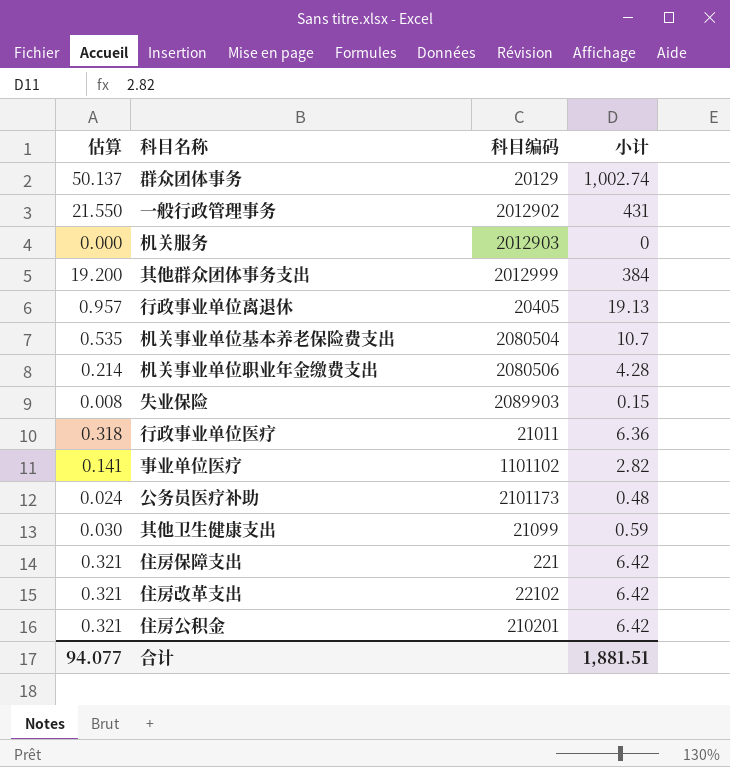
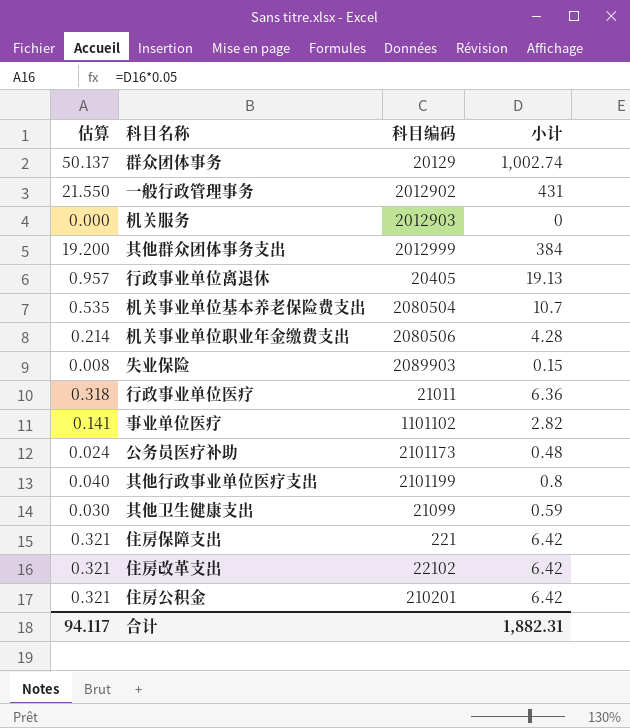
row 其他行政事业单位医疗支出: none -> 0.040 | 2101199 | 0.8
合计 | 估算: 94.077 -> 94.117
合计 | 小计: 1,881.51 -> 1,882.31

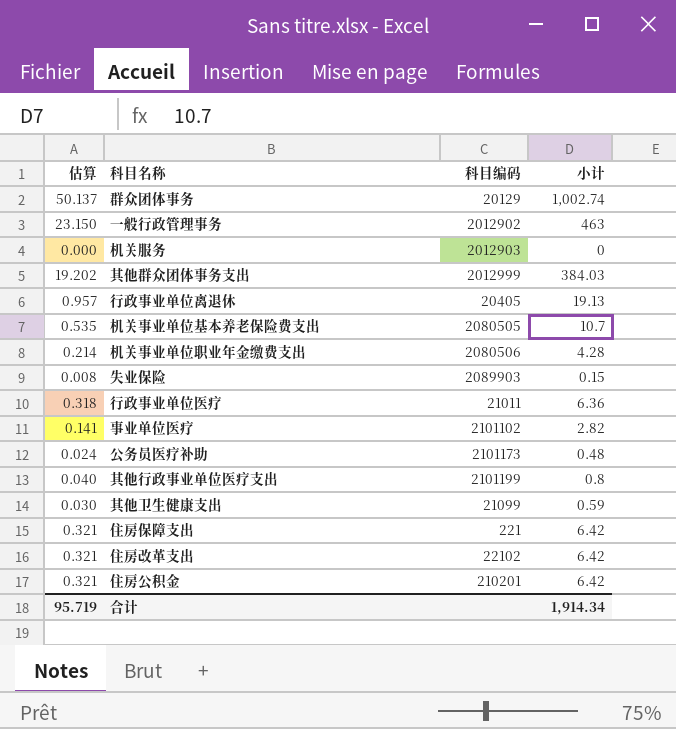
一般行政管理事务 | 估算: 21.550 -> 23.150
一般行政管理事务 | 小计: 431 -> 463
其他群众团体事务支出 | 估算: 19.200 -> 19.202
其他群众团体事务支出 | 小计: 384 -> 384.03
机关事业单位基本养老保险费支出 | 科目编码: 2080504 -> 2080505
事业单位医疗 | 科目编码: 1101102 -> 2101102
合计 | 估算: 94.117 -> 95.719
合计 | 小计: 1,882.31 -> 1,914.34

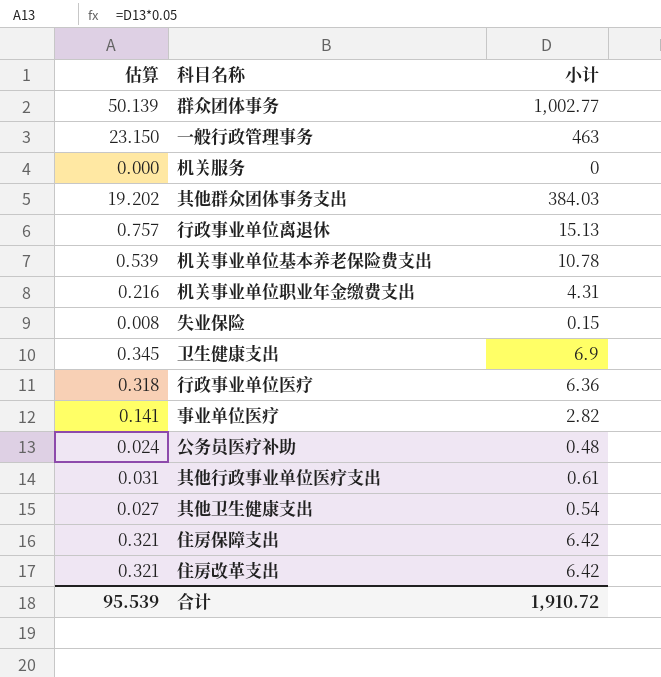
column 科目编码 | position: 3 -> none
row 住房公积金: 0.321 | 210201 | 6.42 -> none
群众团体事务 | 估算: 50.137 -> 50.139
群众团体事务 | 小计: 1,002.74 -> 1,002.77
行政事业单位离退休 | 估算: 0.957 -> 0.757
行政事业单位离退休 | 小计: 19.13 -> 15.13
机关事业单位基本养老保险费支出 | 估算: 0.535 -> 0.539
机关事业单位基本养老保险费支出 | 小计: 10.7 -> 10.78
机关事业单位职业年金缴费支出 | 估算: 0.214 -> 0.216
机关事业单位职业年金缴费支出 | 小计: 4.28 -> 4.31
row 卫生健康支出: none -> 0.345 | 6.9
其他行政事业单位医疗支出 | 估算: 0.040 -> 0.031
其他行政事业单位医疗支出 | 小计: 0.8 -> 0.61
其他卫生健康支出 | 估算: 0.030 -> 0.027
其他卫生健康支出 | 小计: 0.59 -> 0.54
合计 | 估算: 95.719 -> 95.539
合计 | 小计: 1,914.34 -> 1,910.72

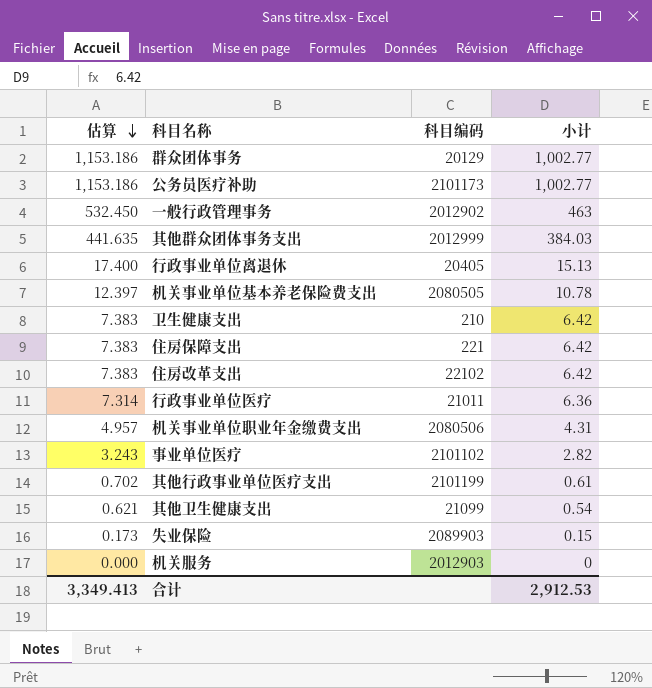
row order: none -> 估算 descending
column 估算 | formula: [小计] * 0.05 -> [小计] * 1.15
column 科目编码 | position: none -> 3
公务员医疗补助 | 小计: 0.48 -> 1,002.77
卫生健康支出 | 小计: 6.9 -> 6.42
合计 | 估算: 95.539 -> 3,349.413
合计 | 小计: 1,910.72 -> 2,912.53

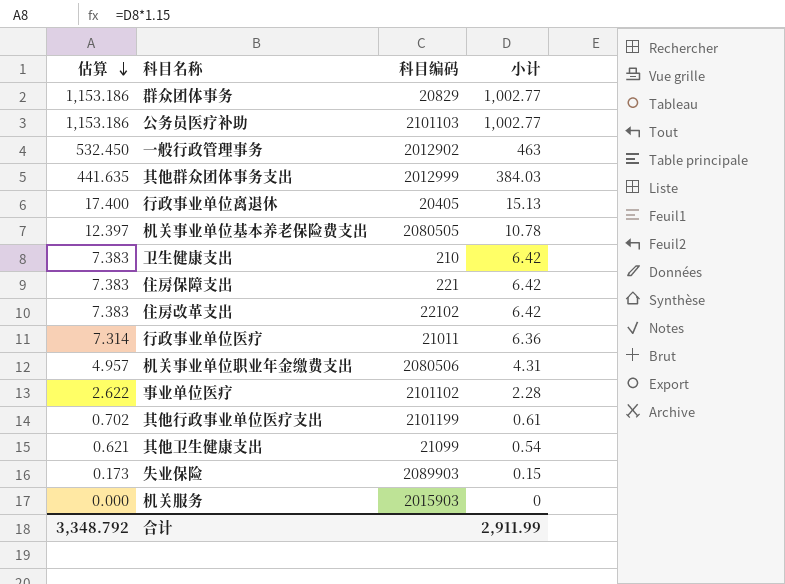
群众团体事务 | 科目编码: 20129 -> 20829
公务员医疗补助 | 科目编码: 2101173 -> 2101103
事业单位医疗 | 估算: 3.243 -> 2.622
事业单位医疗 | 小计: 2.82 -> 2.28
机关服务 | 科目编码: 2012903 -> 2015903
合计 | 估算: 3,349.413 -> 3,348.792
合计 | 小计: 2,912.53 -> 2,911.99

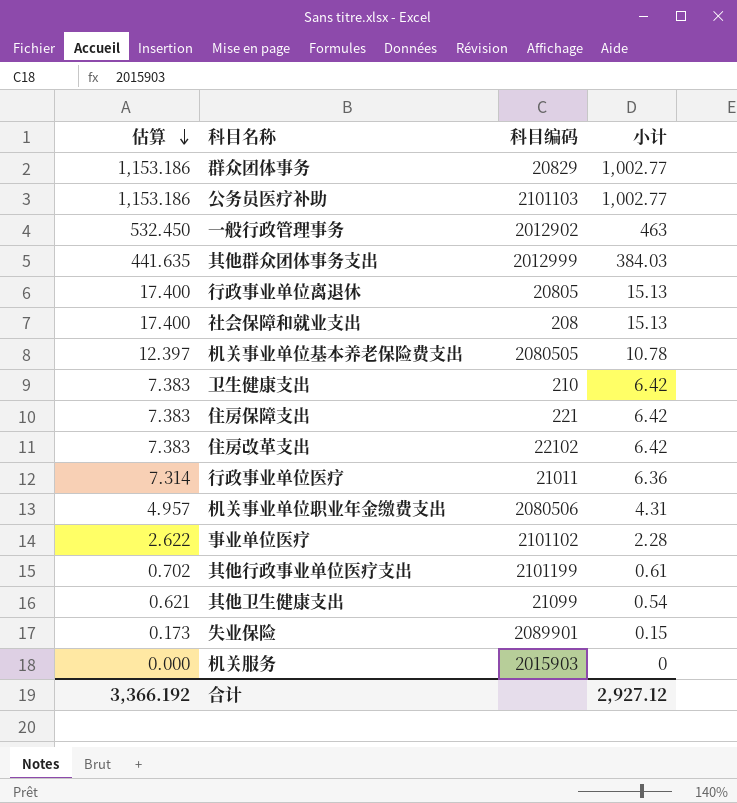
行政事业单位离退休 | 科目编码: 20405 -> 20805
row 社会保障和就业支出: none -> 17.400 | 208 | 15.13
失业保险 | 科目编码: 2089903 -> 2089901
合计 | 估算: 3,348.792 -> 3,366.192
合计 | 小计: 2,911.99 -> 2,927.12

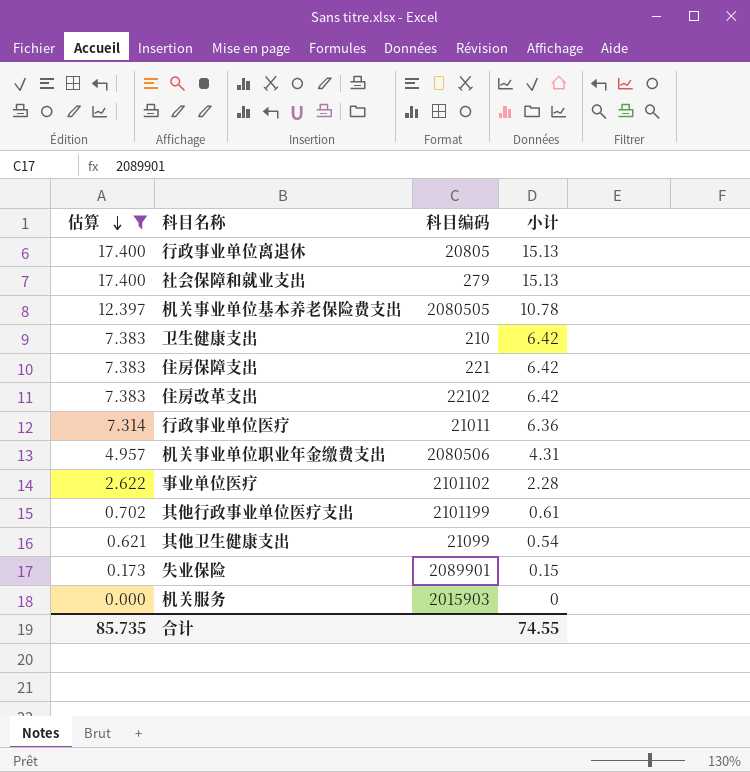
filter: none -> 估算 <= 17.400
社会保障和就业支出 | 科目编码: 208 -> 279
合计 | 估算: 3,366.192 -> 85.735
合计 | 小计: 2,927.12 -> 74.55

